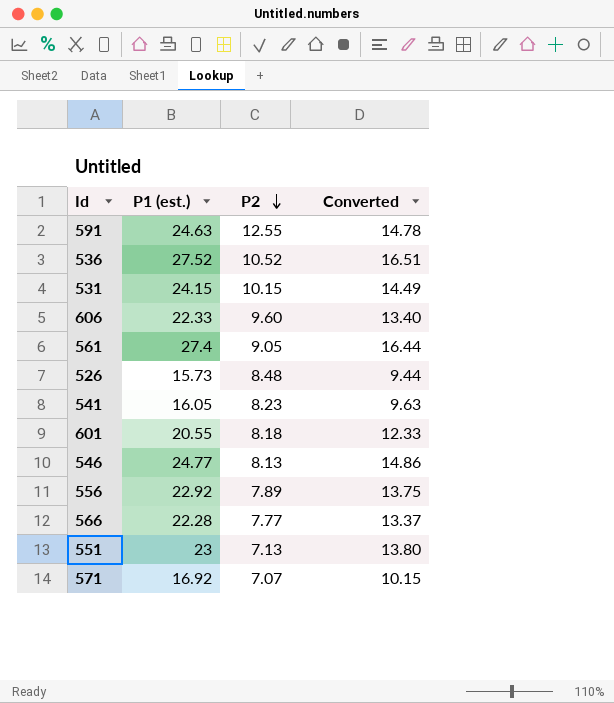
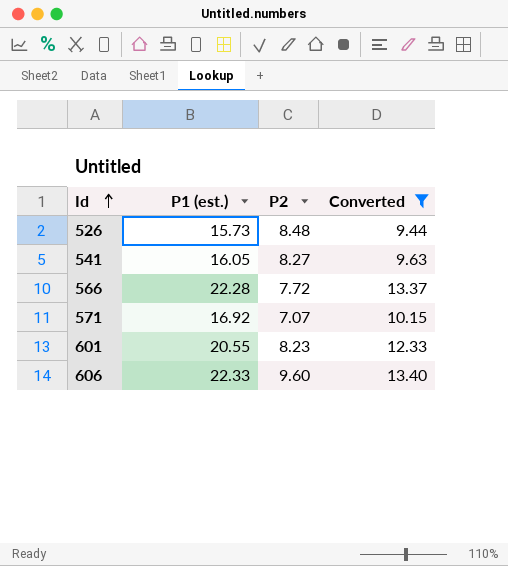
filter: none -> Converted <= 13.40
row order: P2 descending -> Id ascending
541 | P2: 8.23 -> 8.27
566 | P2: 7.77 -> 7.72
601 | P2: 8.18 -> 8.23

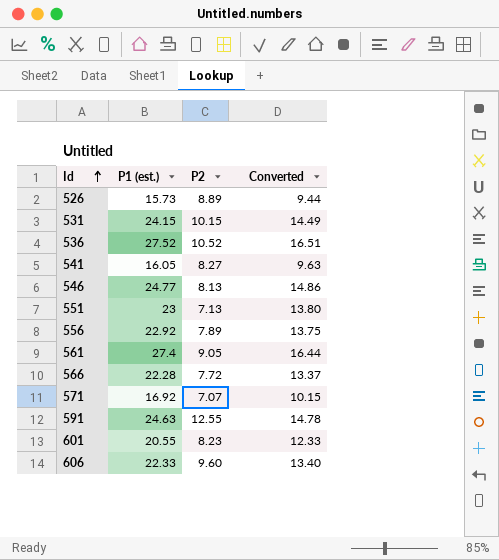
filter: Converted <= 13.40 -> none
526 | P2: 8.48 -> 8.89

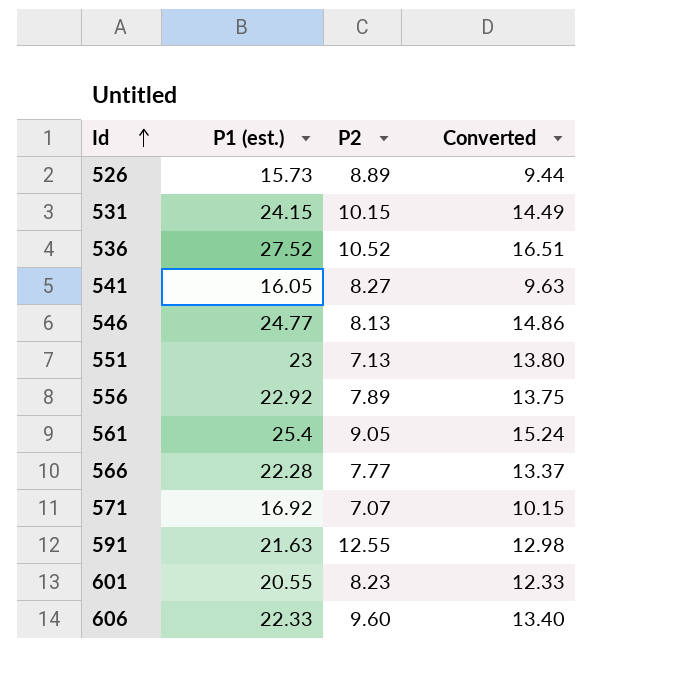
561 | P1 (est.): 27.4 -> 25.4
561 | Converted: 16.44 -> 15.24
566 | P2: 7.72 -> 7.77
591 | P1 (est.): 24.63 -> 21.63
591 | Converted: 14.78 -> 12.98

